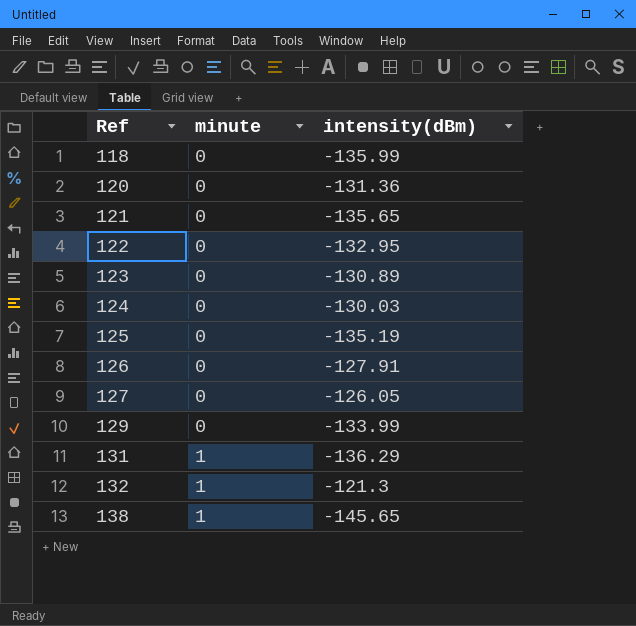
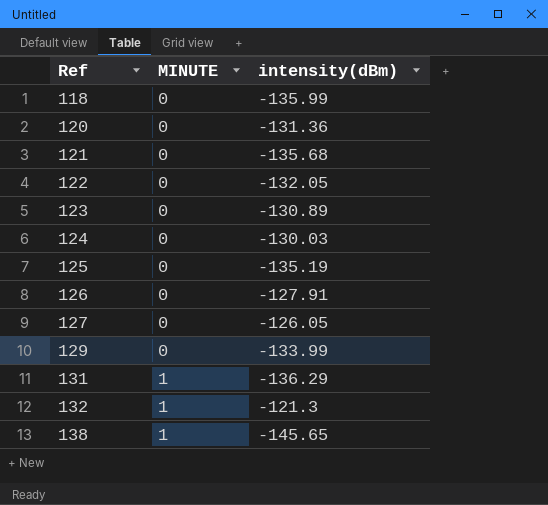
column name: minute -> MINUTE
121 | intensity(dBm): -135.65 -> -135.68
122 | intensity(dBm): -132.95 -> -132.05

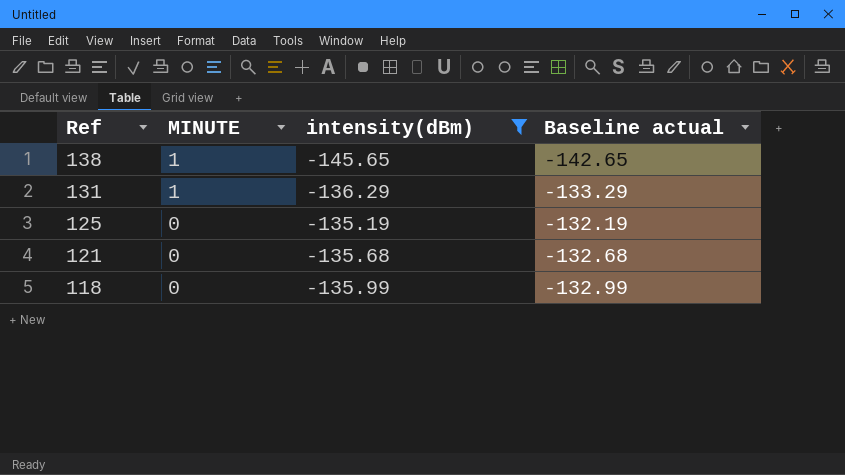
filter: none -> intensity(dBm) <= -135.19
row order: Ref ascending -> Ref descending
column Baseline actual | formula: none -> [intensity(dBm)] + 3

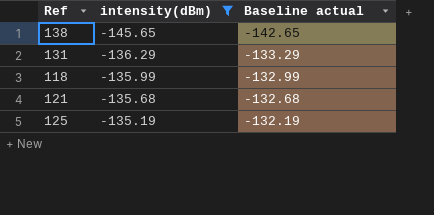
row order: Ref descending -> intensity(dBm) ascending
column MINUTE | position: 2 -> none

